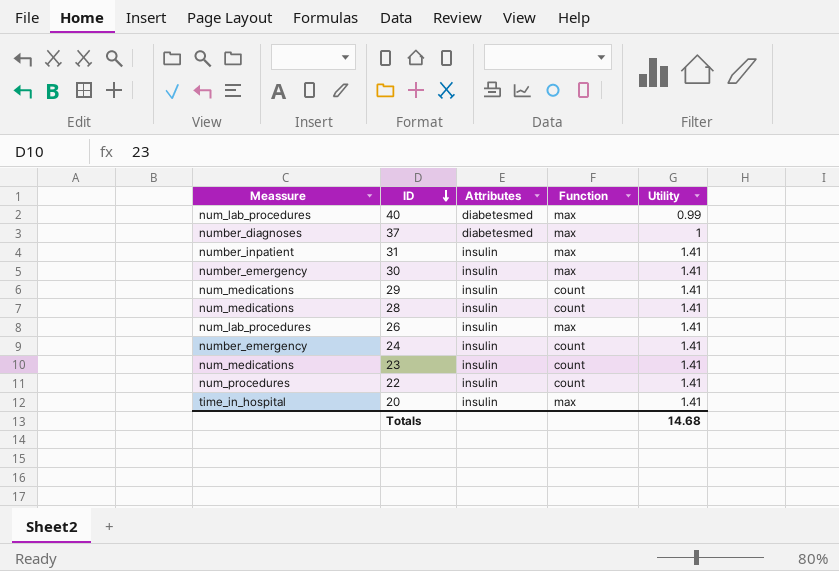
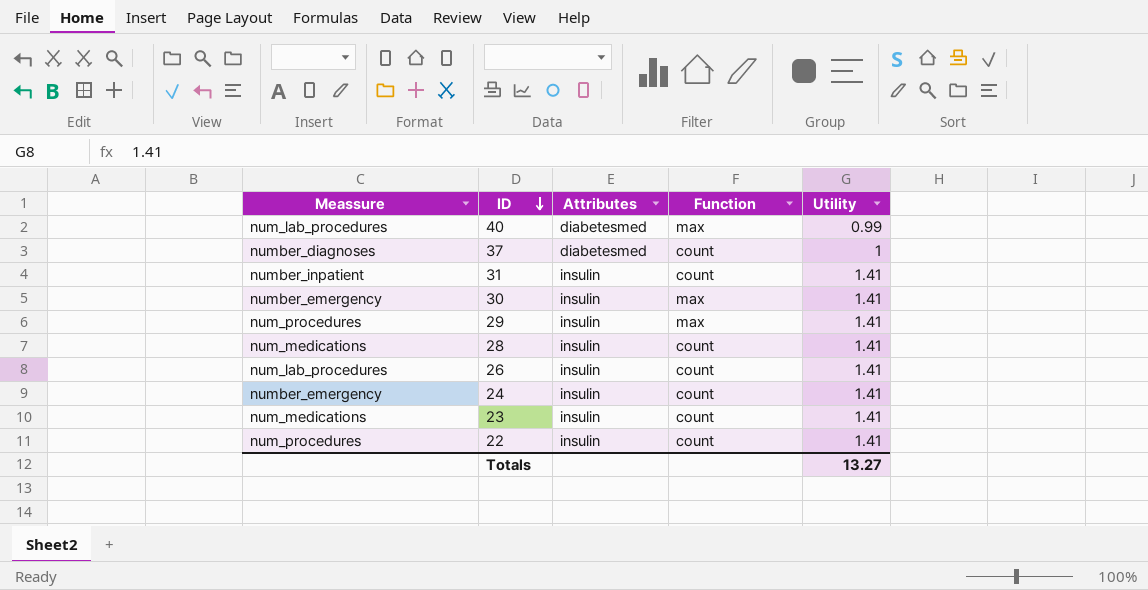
row 20: time_in_hospital | insulin | max | 1.41 -> none
37 | Function: max -> count
31 | Function: max -> count
29 | Meassure: num_medications -> num_procedures
29 | Function: count -> max
26 | Function: max -> count
Totals | Utility: 14.68 -> 13.27

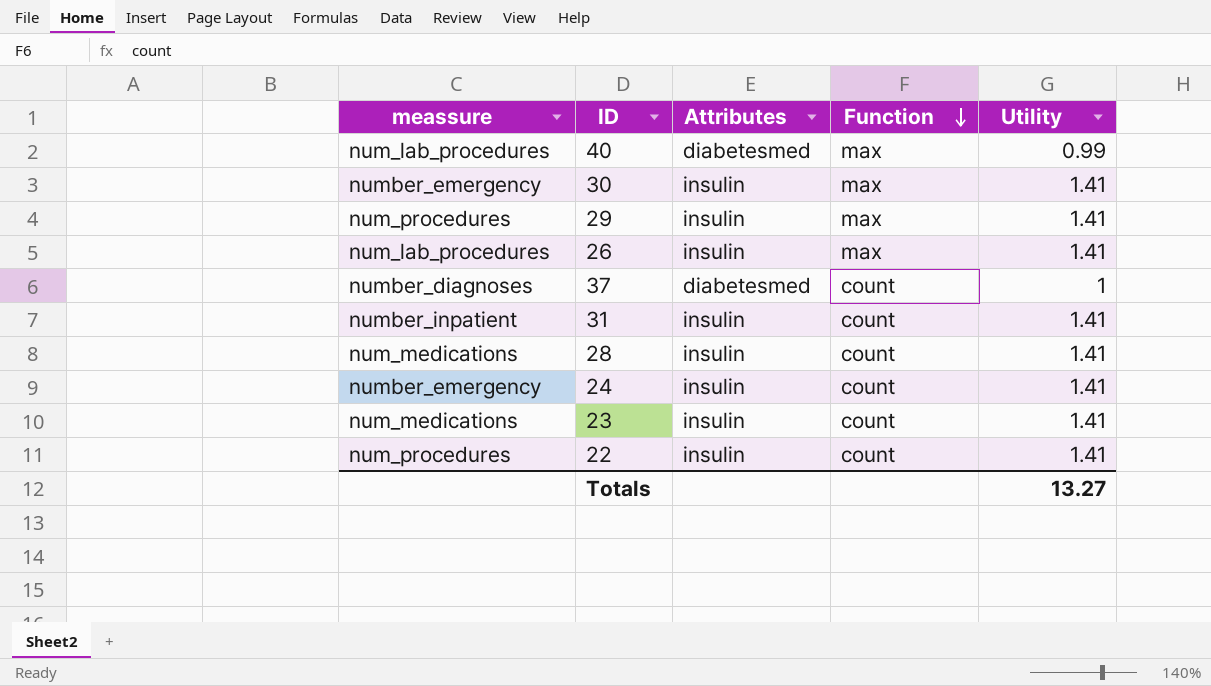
row order: ID descending -> Function descending
column name: Meassure -> meassure
26 | Function: count -> max

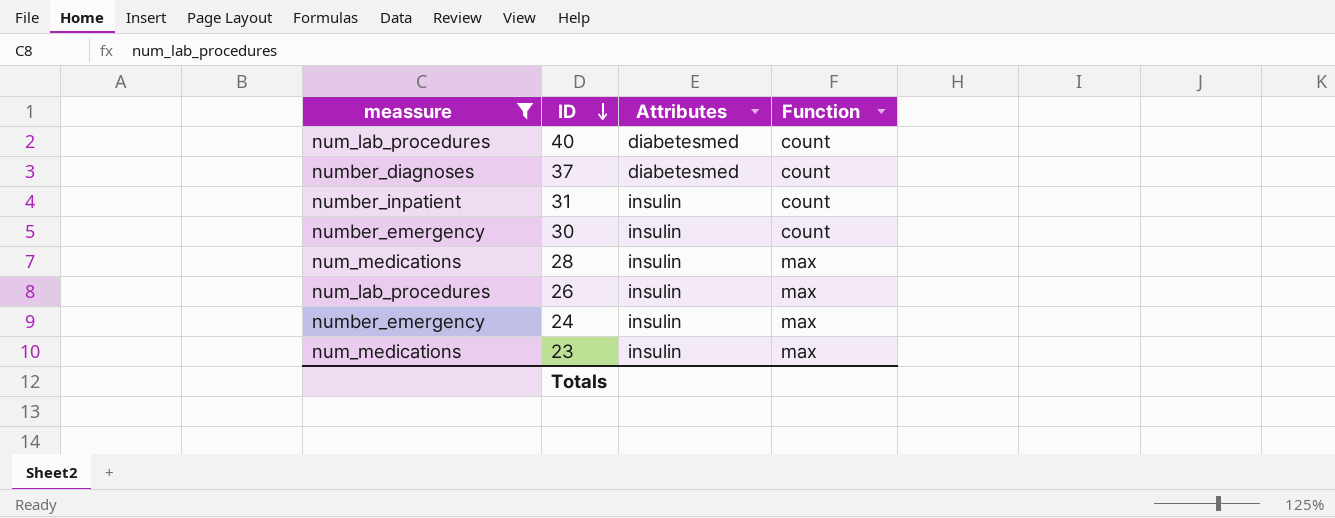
filter: none -> meassure != num_procedures
row order: Function descending -> ID descending
column Utility | position: 5 -> none
40 | Function: max -> count
30 | Function: max -> count
28 | Function: count -> max
24 | Function: count -> max
23 | Function: count -> max

